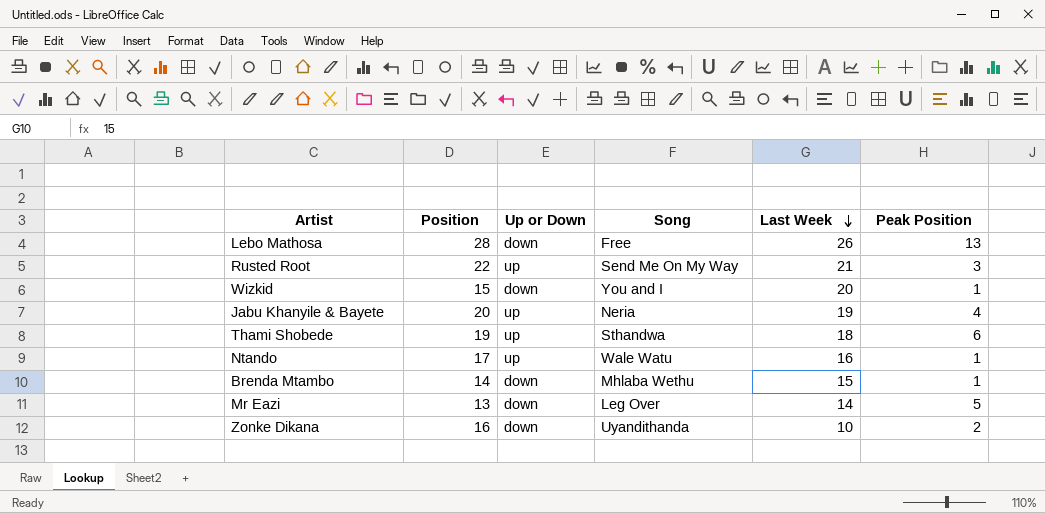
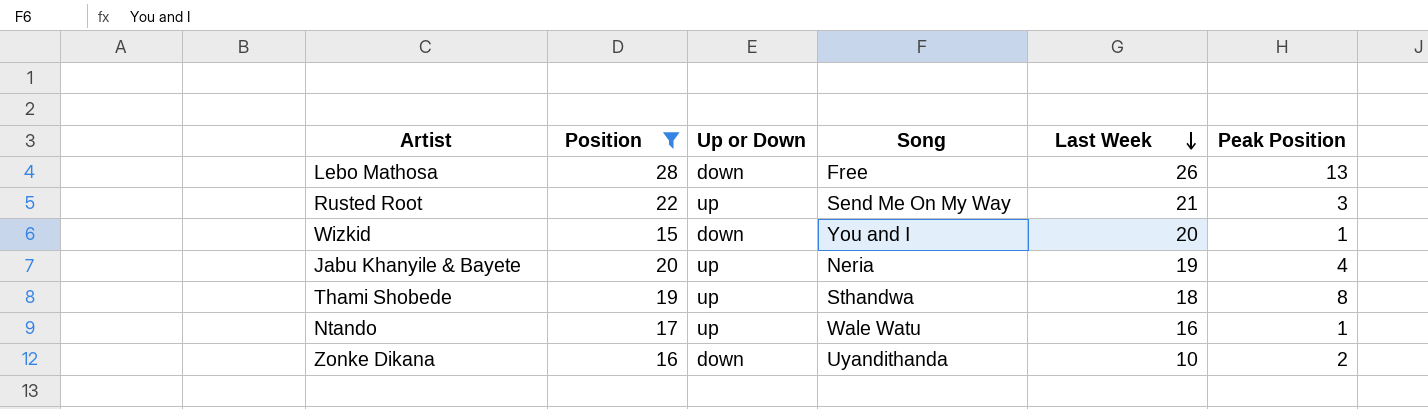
filter: none -> Position >= 15
Thami Shobede | Peak Position: 6 -> 8

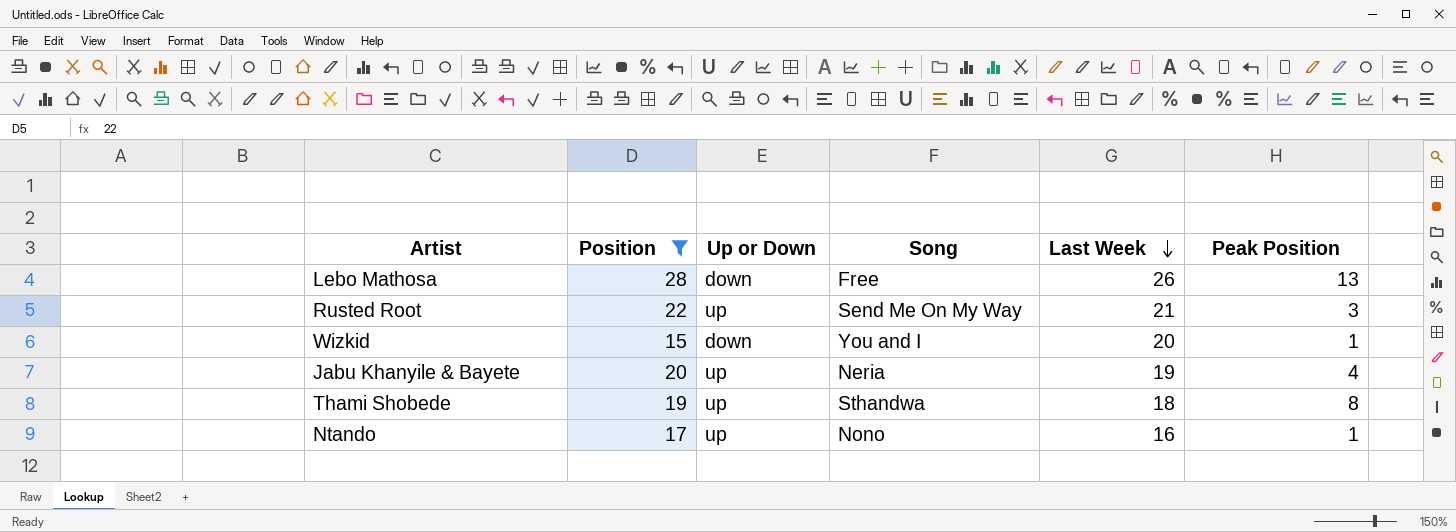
row Zonke Dikana: 16 | down | Uyandithanda | 10 | 2 -> none
Ntando | Song: Wale Watu -> Nono

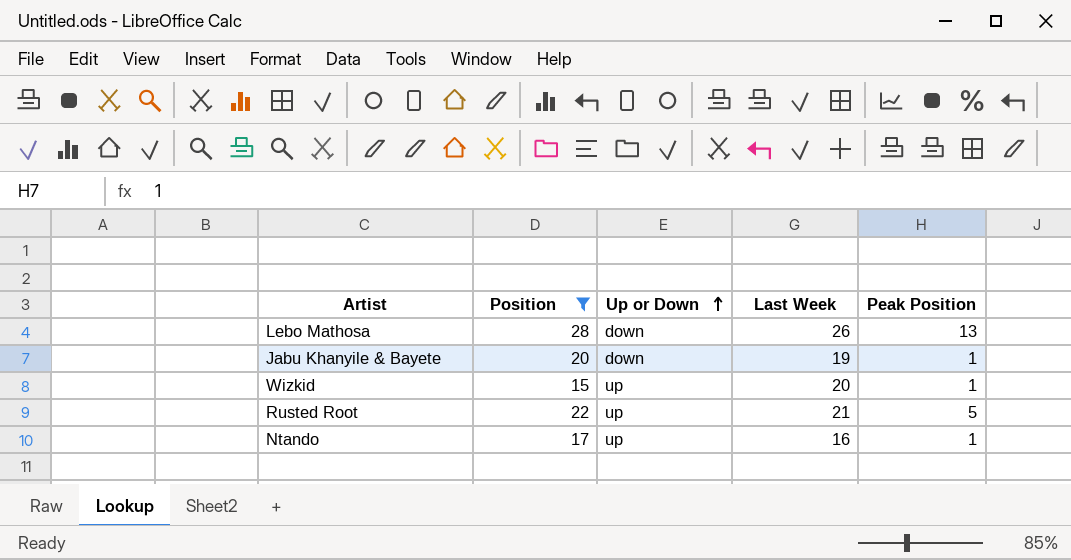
row order: Last Week descending -> Up or Down ascending
column Song | position: 4 -> none
row Thami Shobede: 19 | up | Sthandwa | 18 | 8 -> none
Jabu Khanyile & Bayete | Up or Down: up -> down
Jabu Khanyile & Bayete | Peak Position: 4 -> 1
Wizkid | Up or Down: down -> up
Rusted Root | Peak Position: 3 -> 5

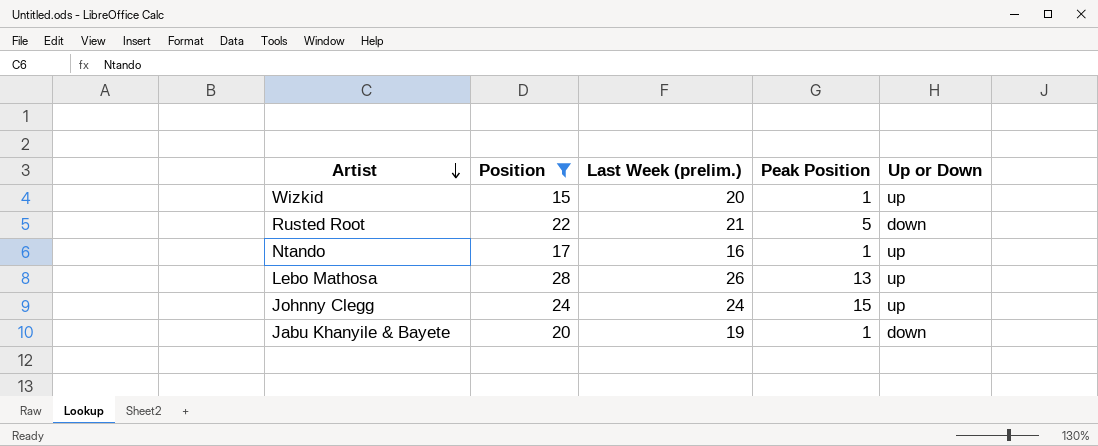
row order: Up or Down ascending -> Artist descending
column name: Last Week -> Last Week (prelim.)
column Up or Down | position: 3 -> 5
Rusted Root | Up or Down: up -> down
Lebo Mathosa | Up or Down: down -> up
row Johnny Clegg: none -> 24 | 24 | 15 | up

